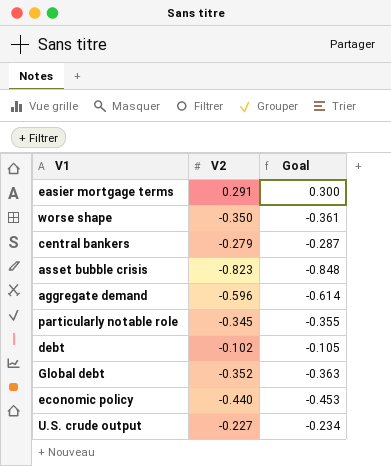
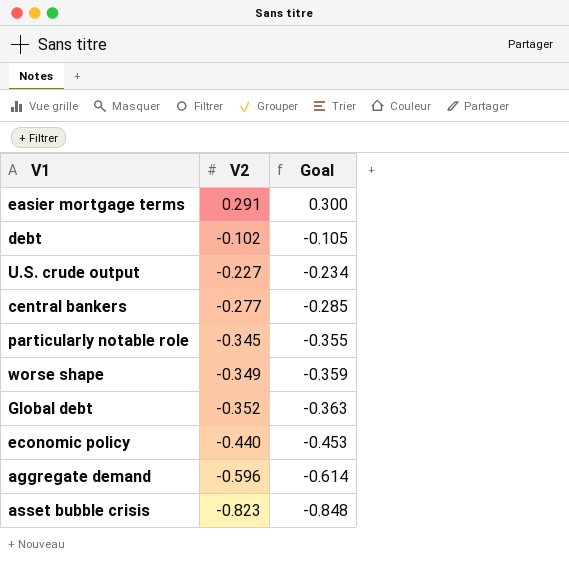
row order: none -> V2 descending
central bankers | V2: -0.279 -> -0.277
central bankers | Goal: -0.287 -> -0.285
worse shape | V2: -0.350 -> -0.349
worse shape | Goal: -0.361 -> -0.359

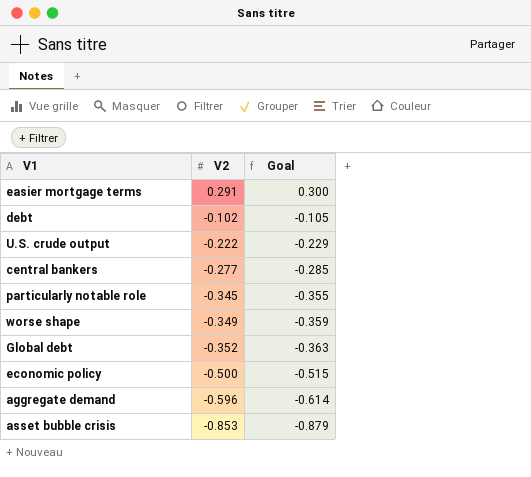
U.S. crude output | V2: -0.227 -> -0.222
U.S. crude output | Goal: -0.234 -> -0.229
economic policy | V2: -0.440 -> -0.500
economic policy | Goal: -0.453 -> -0.515
asset bubble crisis | V2: -0.823 -> -0.853
asset bubble crisis | Goal: -0.848 -> -0.879

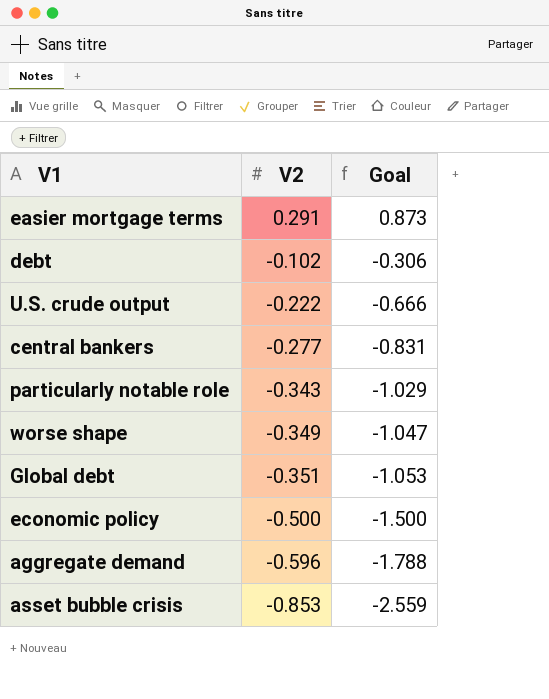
column Goal | formula: [V2] * 1.03 -> [V2] * 3
particularly notable role | V2: -0.345 -> -0.343
Global debt | V2: -0.352 -> -0.351

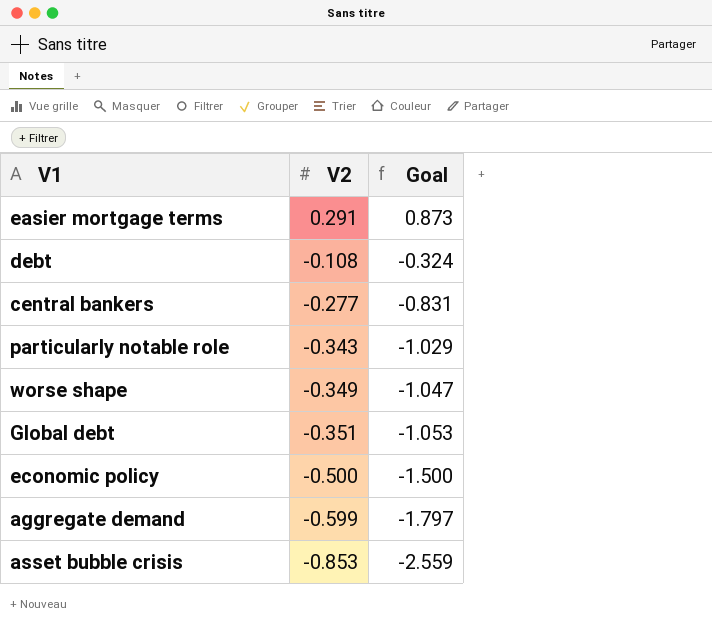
row U.S. crude output: -0.222 | -0.666 -> none
debt | V2: -0.102 -> -0.108
debt | Goal: -0.306 -> -0.324
aggregate demand | V2: -0.596 -> -0.599
aggregate demand | Goal: -1.788 -> -1.797

